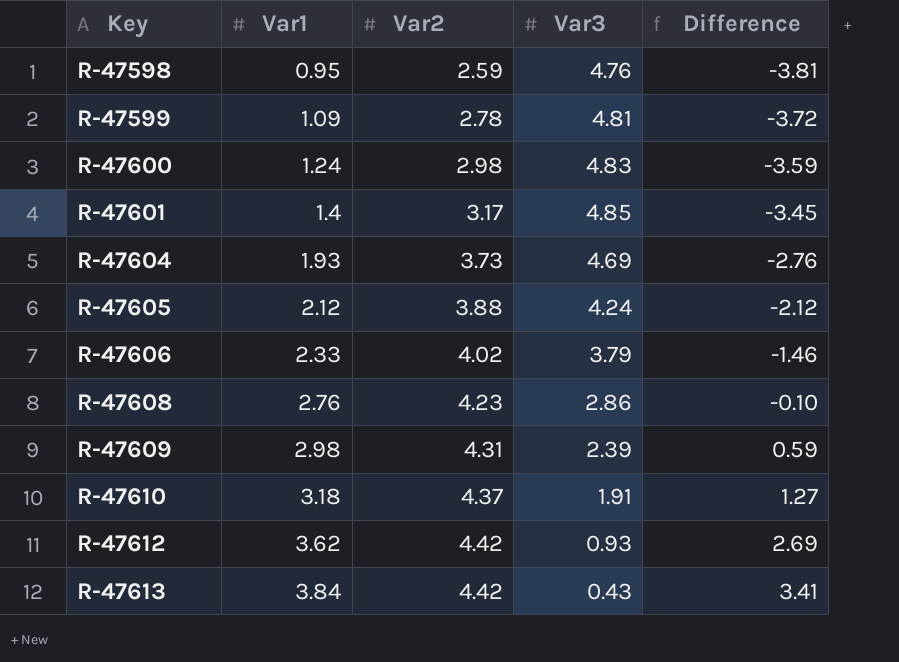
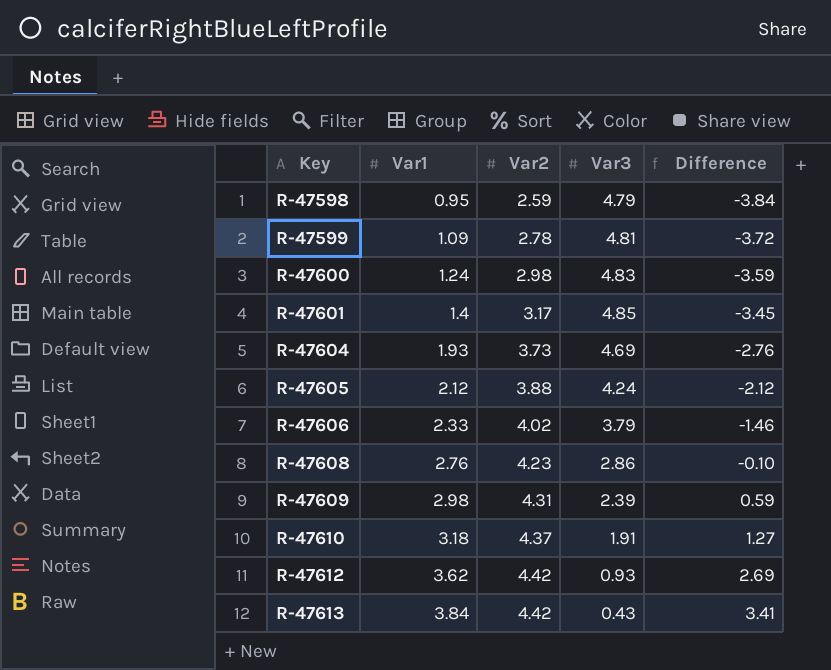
R-47598 | Var3: 4.76 -> 4.79
R-47598 | Difference: -3.81 -> -3.84

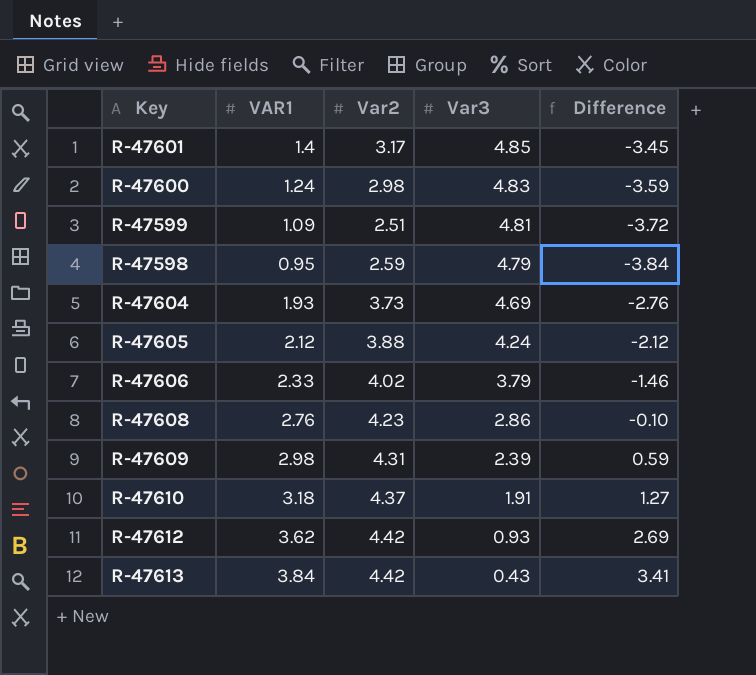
row order: Key ascending -> Var3 descending
column name: Var1 -> VAR1
R-47599 | Var2: 2.78 -> 2.51

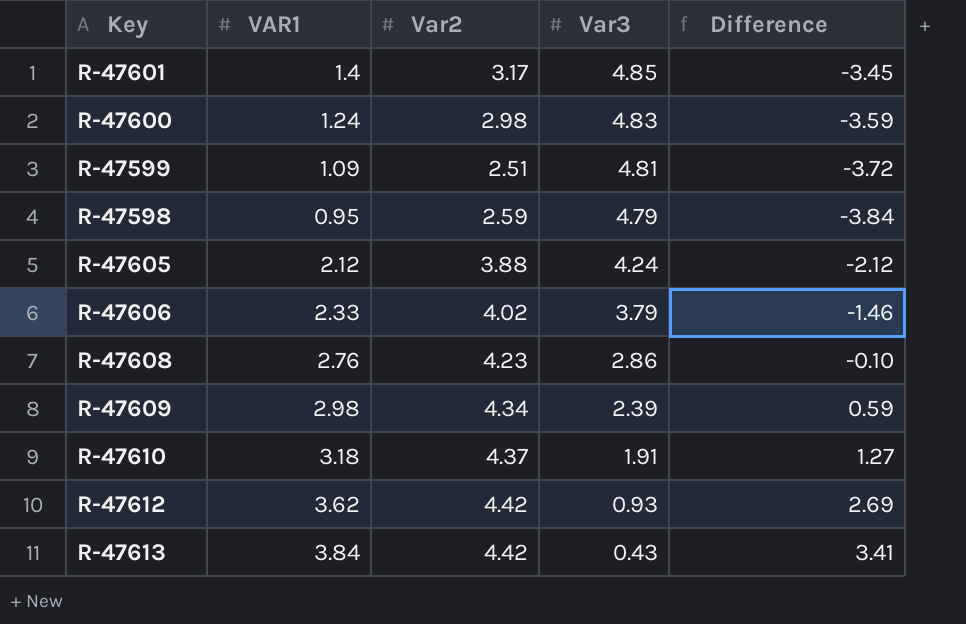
row R-47604: 1.93 | 3.73 | 4.69 | -2.76 -> none
R-47609 | Var2: 4.31 -> 4.34

